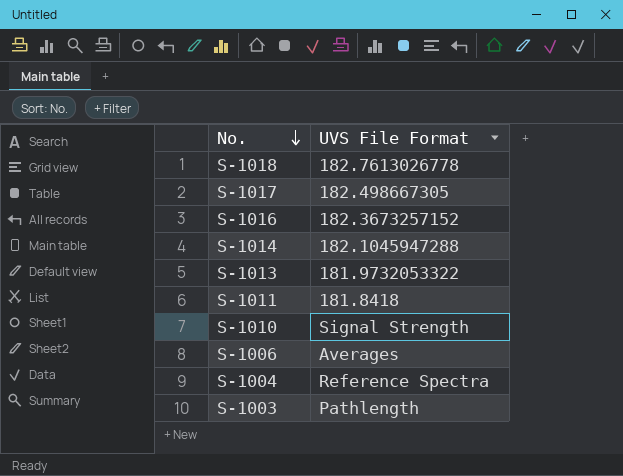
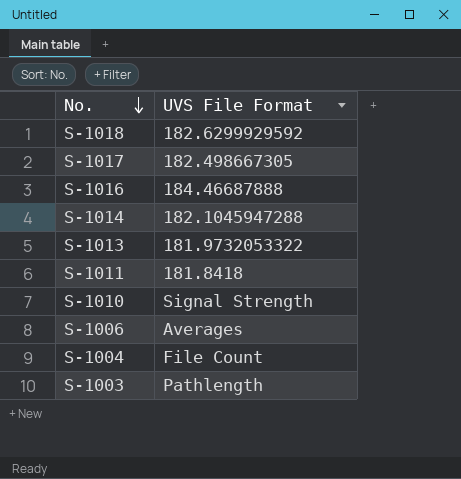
S-1018 | UVS File Format: 182.7613026778 -> 182.6299929592
S-1016 | UVS File Format: 182.3673257152 -> 184.46687888
S-1004 | UVS File Format: Reference Spectra -> File Count

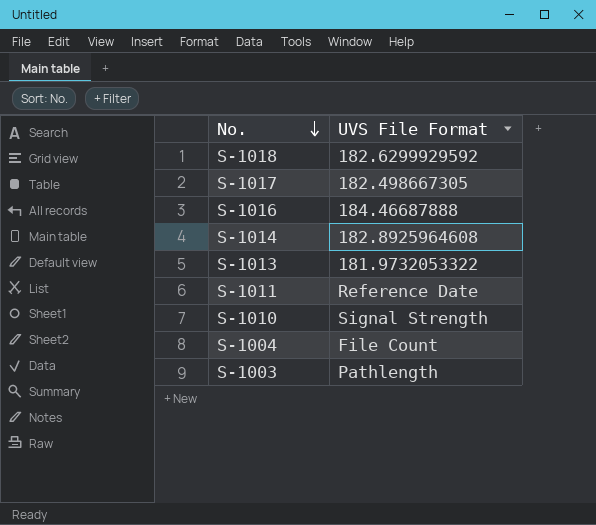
row S-1006: Averages -> none
S-1014 | UVS File Format: 182.1045947288 -> 182.8925964608
S-1011 | UVS File Format: 181.8418 -> Reference Date

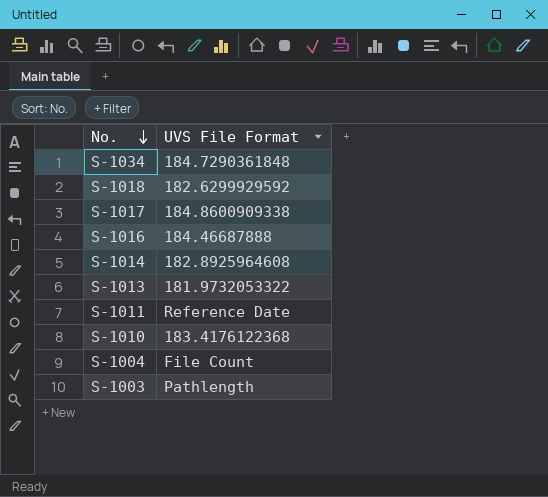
row S-1034: none -> 184.7290361848
S-1017 | UVS File Format: 182.498667305 -> 184.8600909338
S-1010 | UVS File Format: Signal Strength -> 183.4176122368

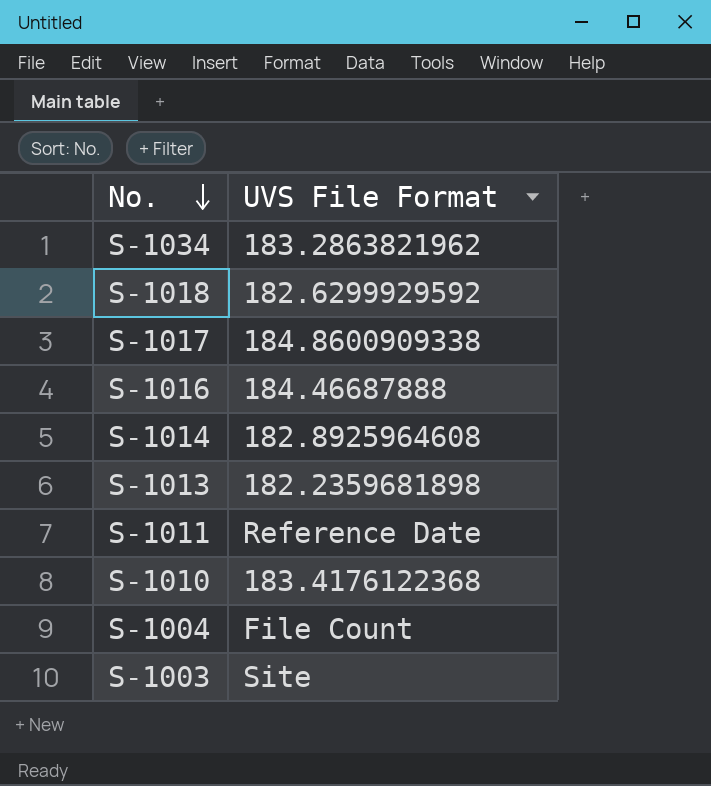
S-1034 | UVS File Format: 184.7290361848 -> 183.2863821962
S-1013 | UVS File Format: 181.9732053322 -> 182.2359681898
S-1003 | UVS File Format: Pathlength -> Site

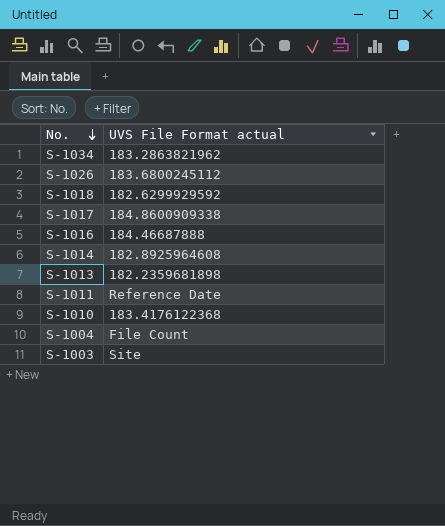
column name: UVS File Format -> UVS File Format actual
row S-1026: none -> 183.6800245112

